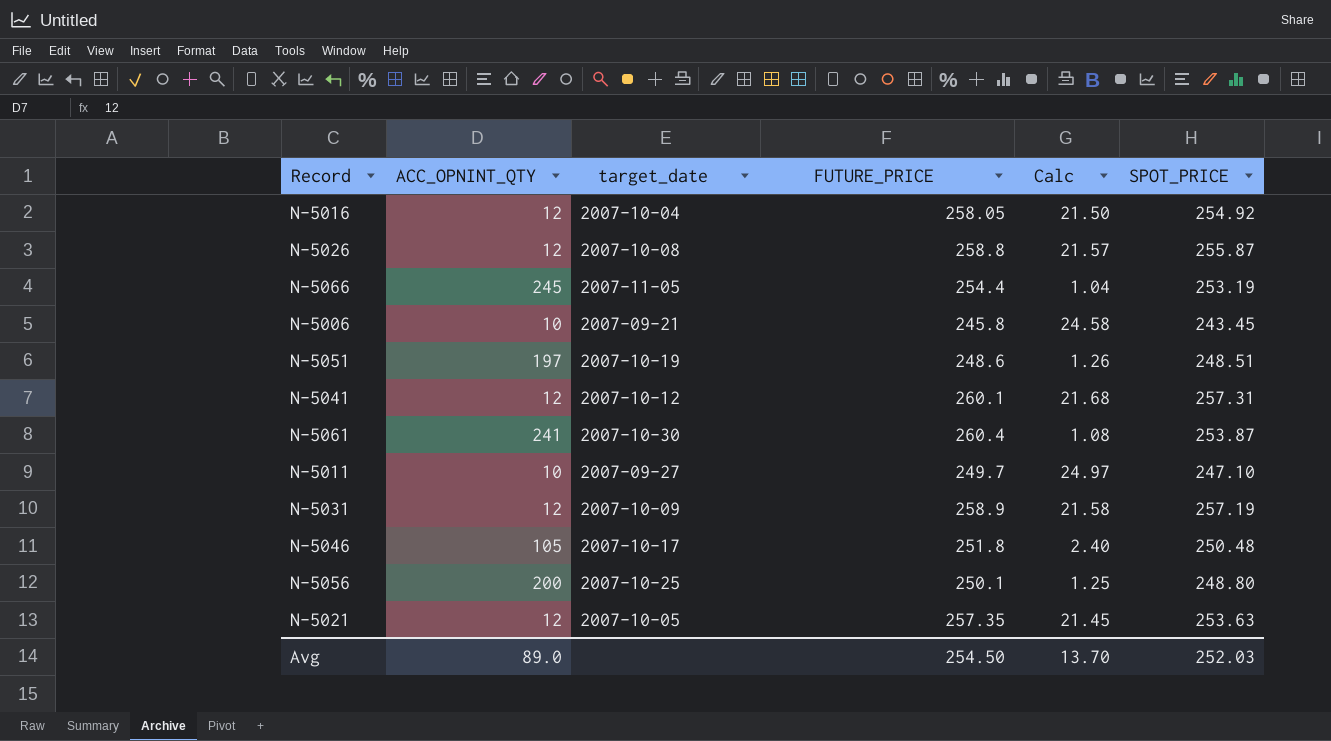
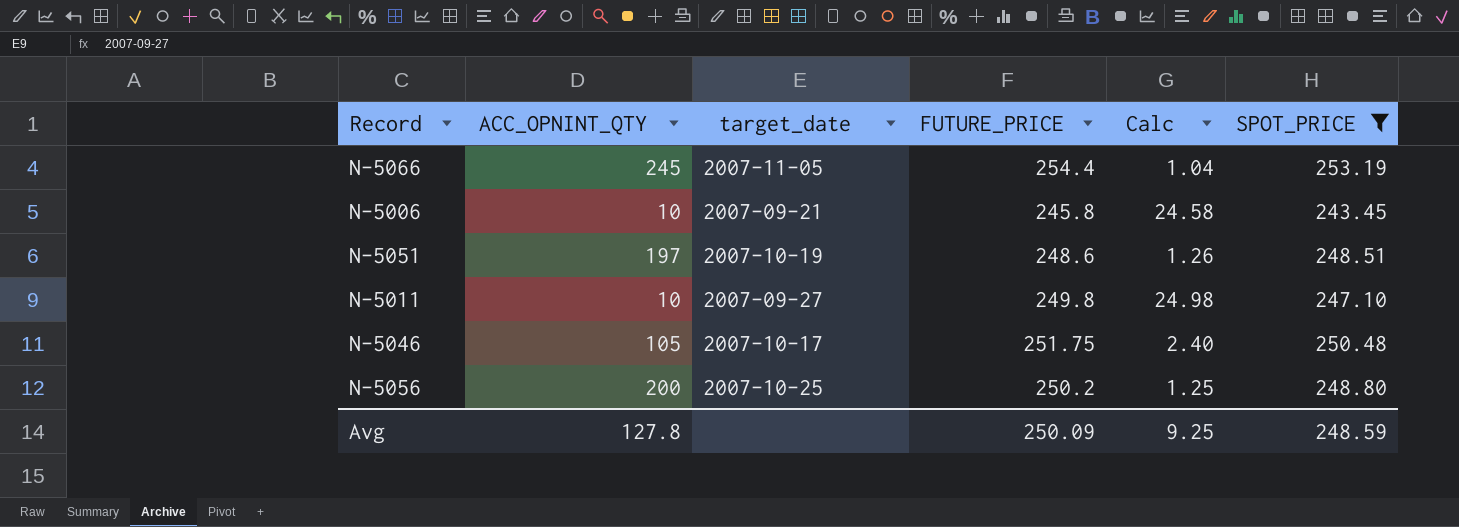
filter: none -> SPOT_PRICE <= 253.19
N-5011 | FUTURE_PRICE: 249.7 -> 249.8
N-5011 | Calc: 24.97 -> 24.98
N-5046 | FUTURE_PRICE: 251.8 -> 251.75
N-5056 | FUTURE_PRICE: 250.1 -> 250.2
Avg | ACC_OPNINT_QTY: 89.0 -> 127.8
Avg | FUTURE_PRICE: 254.50 -> 250.09
Avg | Calc: 13.70 -> 9.25
Avg | SPOT_PRICE: 252.03 -> 248.59

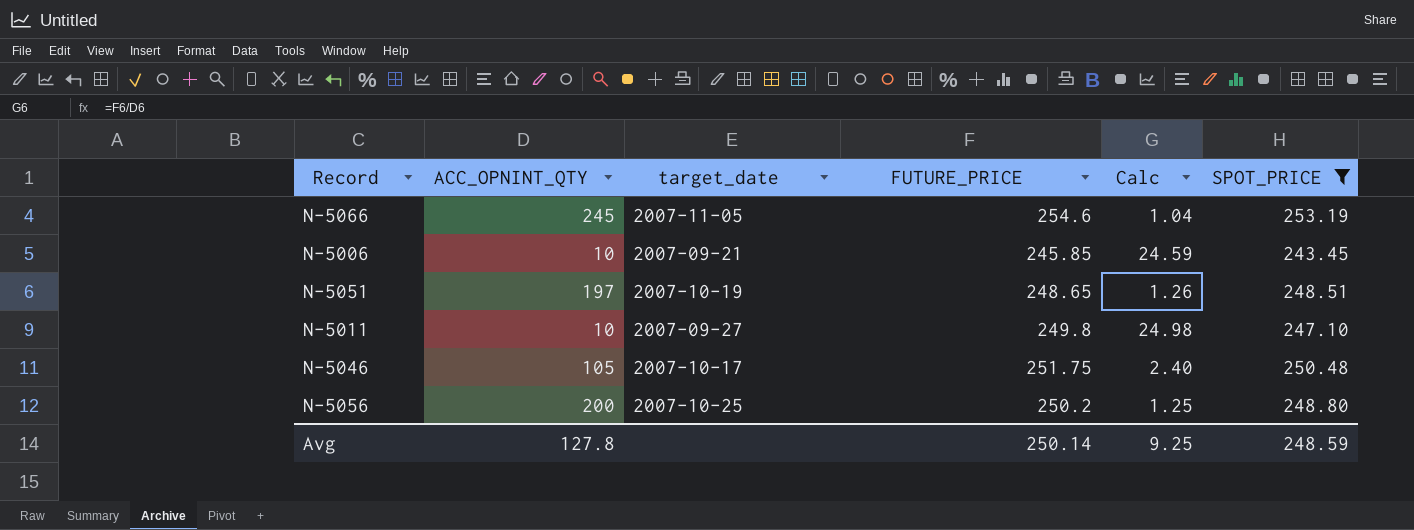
N-5066 | FUTURE_PRICE: 254.4 -> 254.6
N-5006 | FUTURE_PRICE: 245.8 -> 245.85
N-5006 | Calc: 24.58 -> 24.59
N-5051 | FUTURE_PRICE: 248.6 -> 248.65
Avg | FUTURE_PRICE: 250.09 -> 250.14

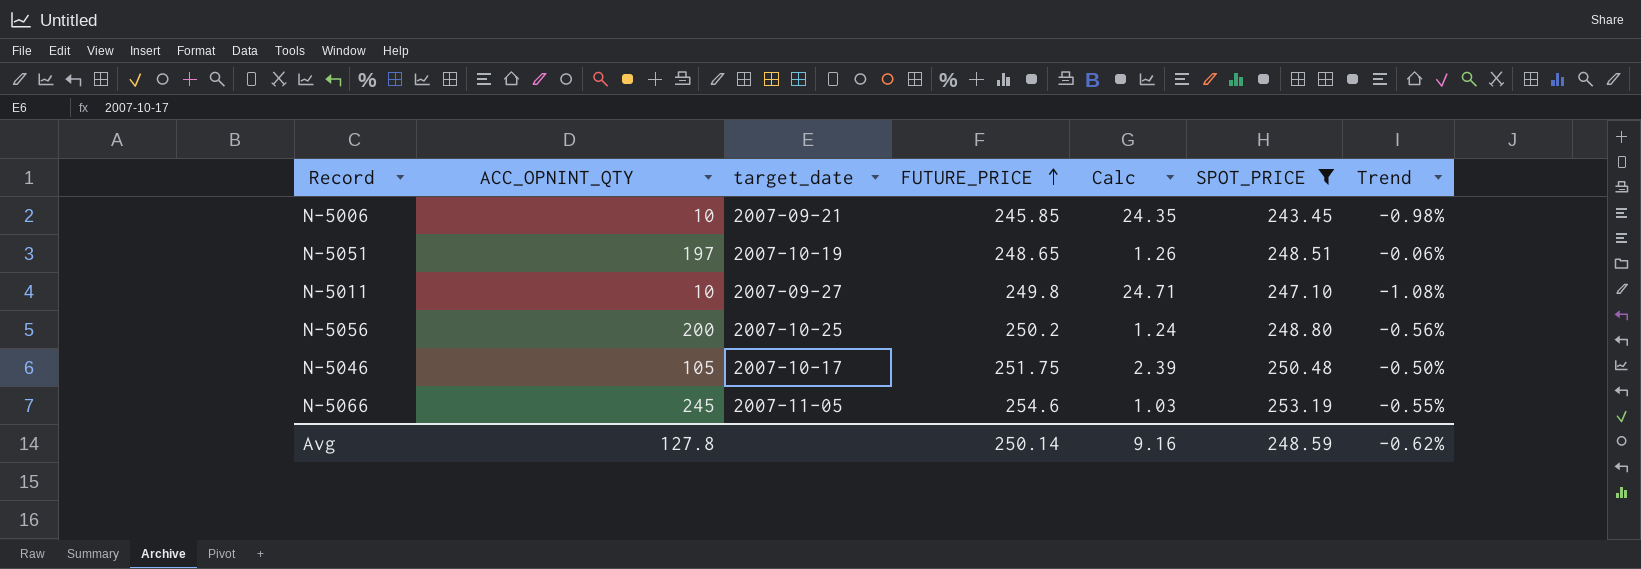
row order: none -> FUTURE_PRICE ascending
column Calc | formula: [FUTURE_PRICE] / [ACC_OPNINT_QTY] -> [SPOT_PRICE] / [ACC_OPNINT_QTY]
column Trend | formula: none -> ([SPOT_PRICE] - [FUTURE_PRICE]) / [FUTURE_PRICE]
Avg | Calc: 9.25 -> 9.16

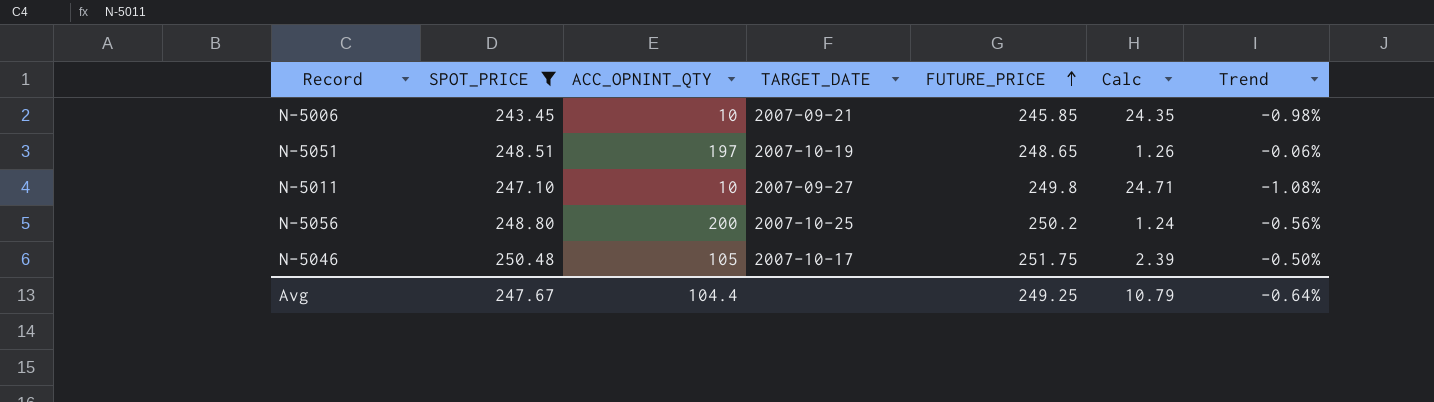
column SPOT_PRICE | position: 6 -> 2
column name: target_date -> TARGET_DATE
row N-5066: 245 | 2007-11-05 | 254.6 | 1.03 | 253.19 | -0.55% -> none
Avg | SPOT_PRICE: 248.59 -> 247.67
Avg | ACC_OPNINT_QTY: 127.8 -> 104.4
Avg | FUTURE_PRICE: 250.14 -> 249.25
Avg | Calc: 9.16 -> 10.79
Avg | Trend: -0.62% -> -0.64%

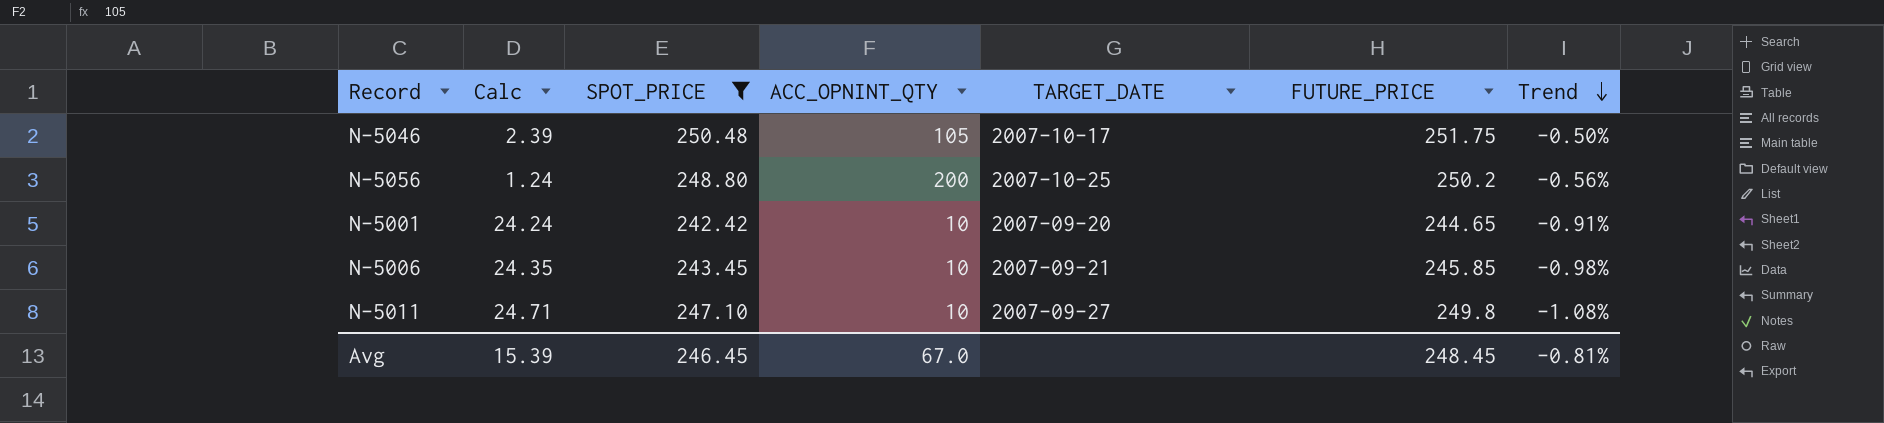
row order: FUTURE_PRICE ascending -> Trend descending
column Calc | position: 6 -> 2
row N-5051: 248.51 | 197 | 2007-10-19 | 248.65 | 1.26 | -0.06% -> none
row N-5001: none -> 24.24 | 242.42 | 10 | 2007-09-20 | 244.65 | -0.91%
Avg | Calc: 10.79 -> 15.39
Avg | SPOT_PRICE: 247.67 -> 246.45
Avg | ACC_OPNINT_QTY: 104.4 -> 67.0
Avg | FUTURE_PRICE: 249.25 -> 248.45
Avg | Trend: -0.64% -> -0.81%

